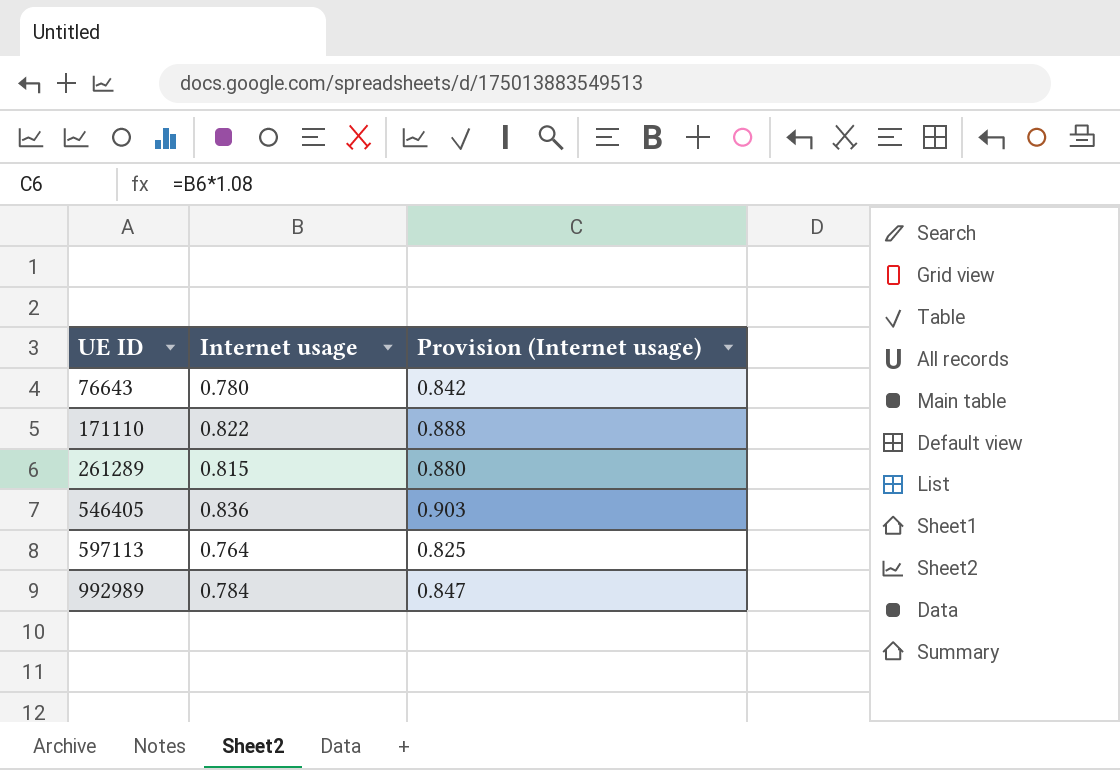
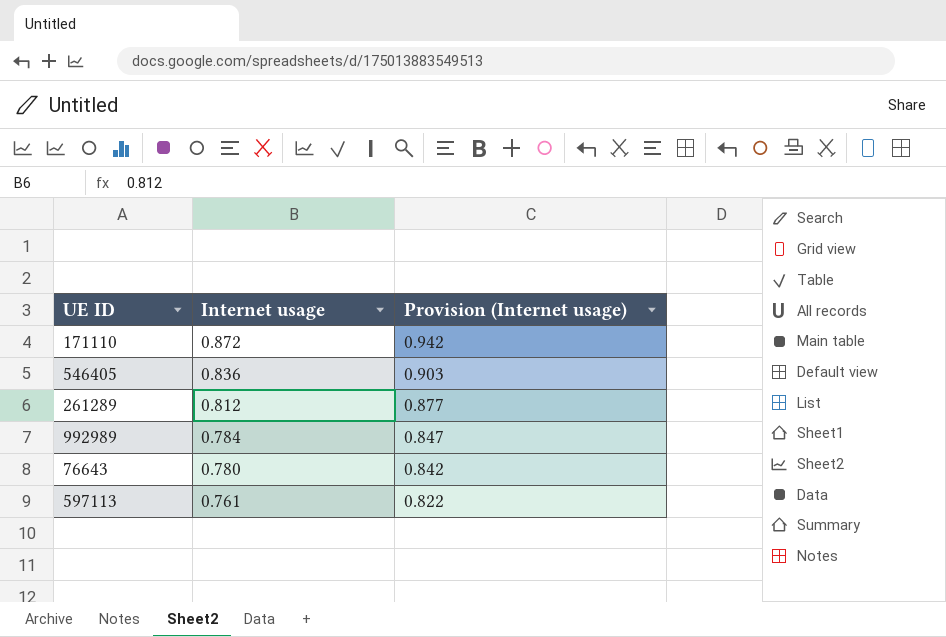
row order: UE ID ascending -> Internet usage descending
171110 | Internet usage: 0.822 -> 0.872
171110 | Provision (Internet usage): 0.888 -> 0.942
261289 | Internet usage: 0.815 -> 0.812
261289 | Provision (Internet usage): 0.880 -> 0.877
597113 | Internet usage: 0.764 -> 0.761
597113 | Provision (Internet usage): 0.825 -> 0.822

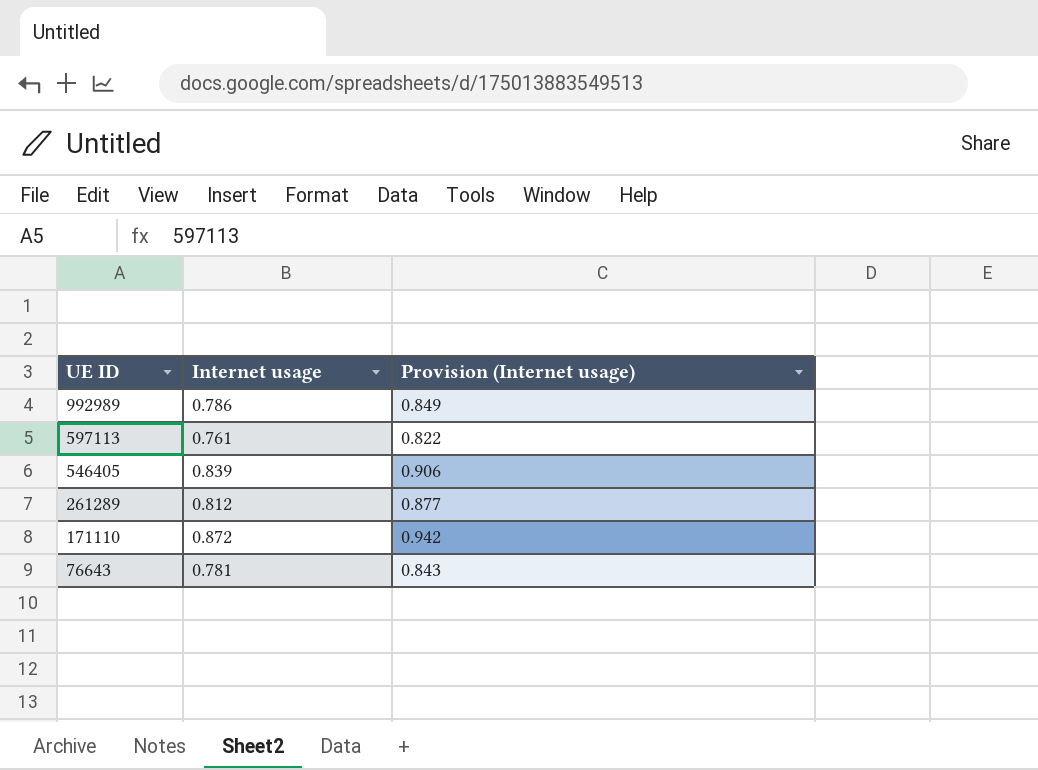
row order: Internet usage descending -> UE ID descending
992989 | Internet usage: 0.784 -> 0.786
992989 | Provision (Internet usage): 0.847 -> 0.849
546405 | Internet usage: 0.836 -> 0.839
546405 | Provision (Internet usage): 0.903 -> 0.906
76643 | Internet usage: 0.780 -> 0.781
76643 | Provision (Internet usage): 0.842 -> 0.843

